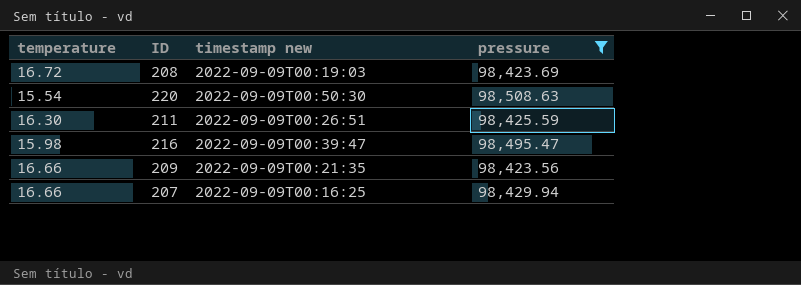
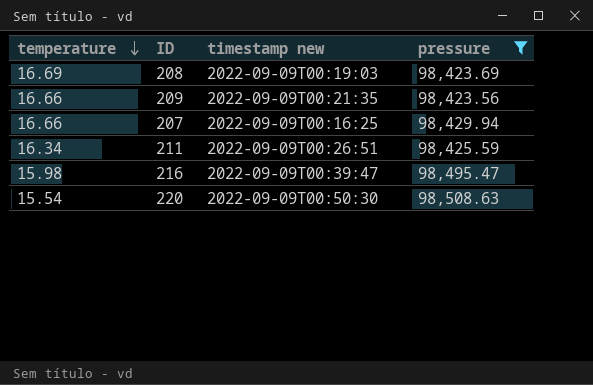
row order: none -> temperature descending
208 | temperature: 16.72 -> 16.69
211 | temperature: 16.30 -> 16.34

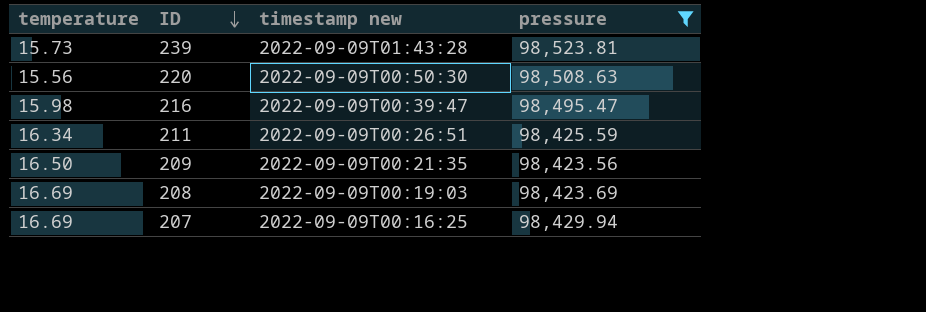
row order: temperature descending -> ID descending
row 239: none -> 15.73 | 2022-09-09T01:43:28 | 98,523.81
220 | temperature: 15.54 -> 15.56
209 | temperature: 16.66 -> 16.50
207 | temperature: 16.66 -> 16.69

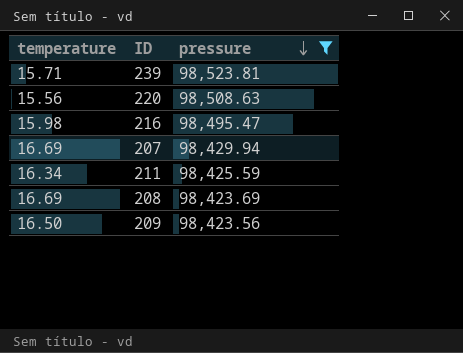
row order: ID descending -> pressure descending
column timestamp new | position: 3 -> none
239 | temperature: 15.73 -> 15.71

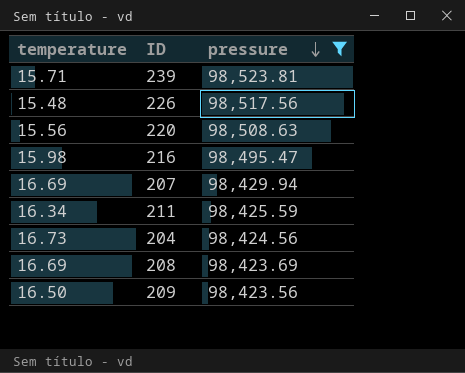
row 226: none -> 15.48 | 98,517.56
row 204: none -> 16.73 | 98,424.56

